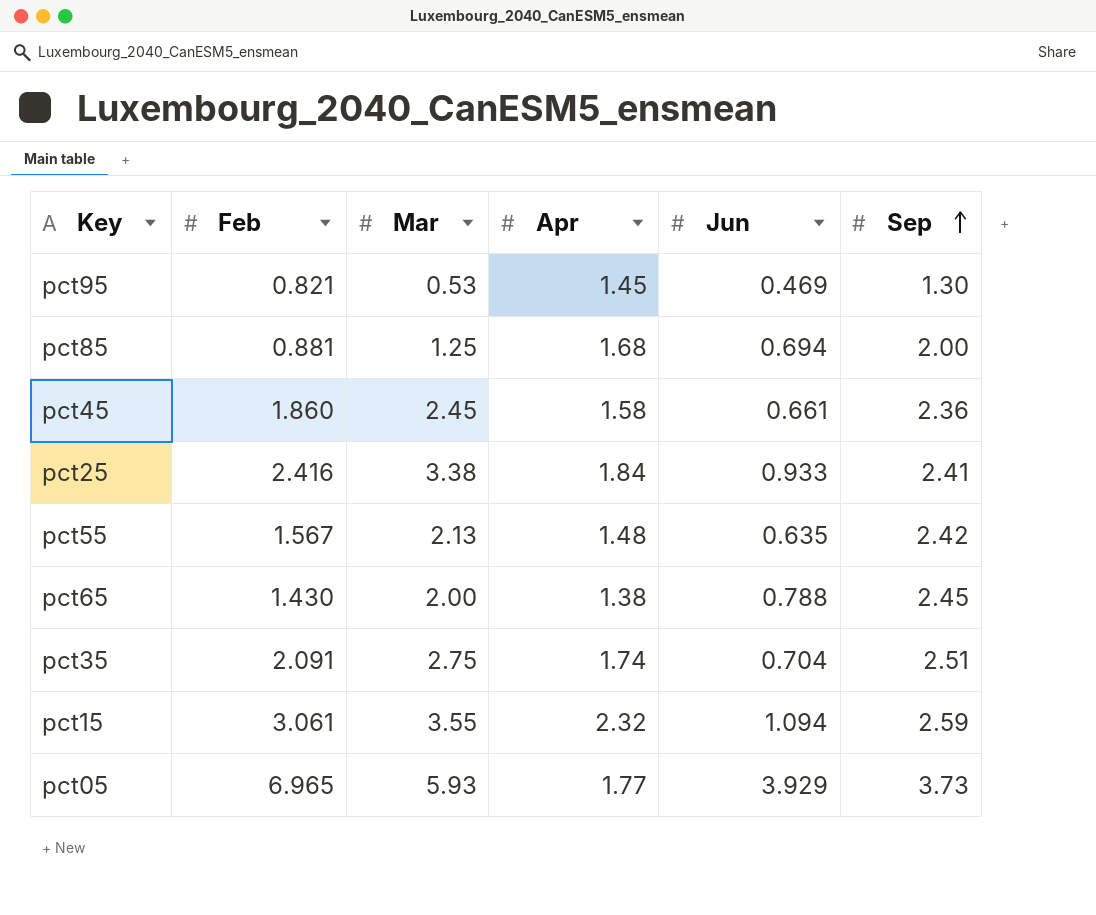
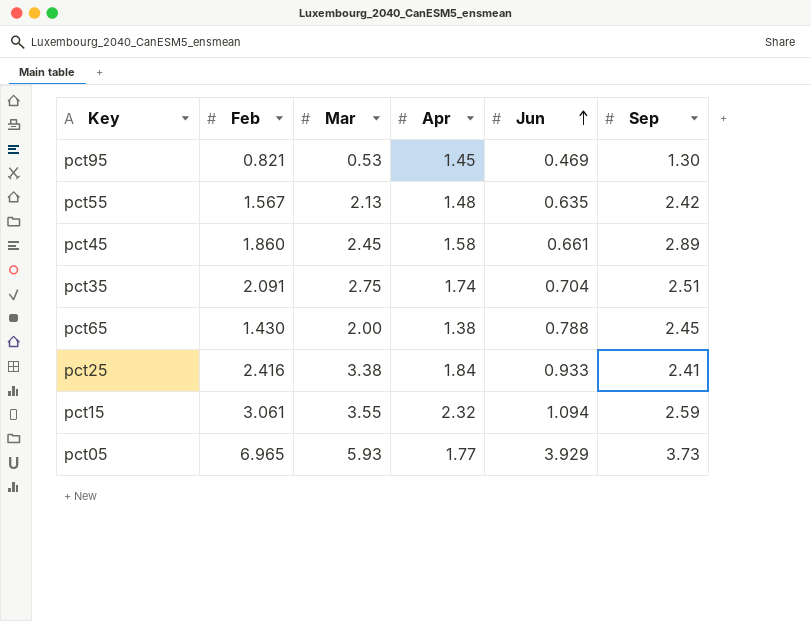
row order: Sep ascending -> Jun ascending
row pct85: 0.881 | 1.25 | 1.68 | 0.694 | 2.00 -> none
pct45 | Sep: 2.36 -> 2.89

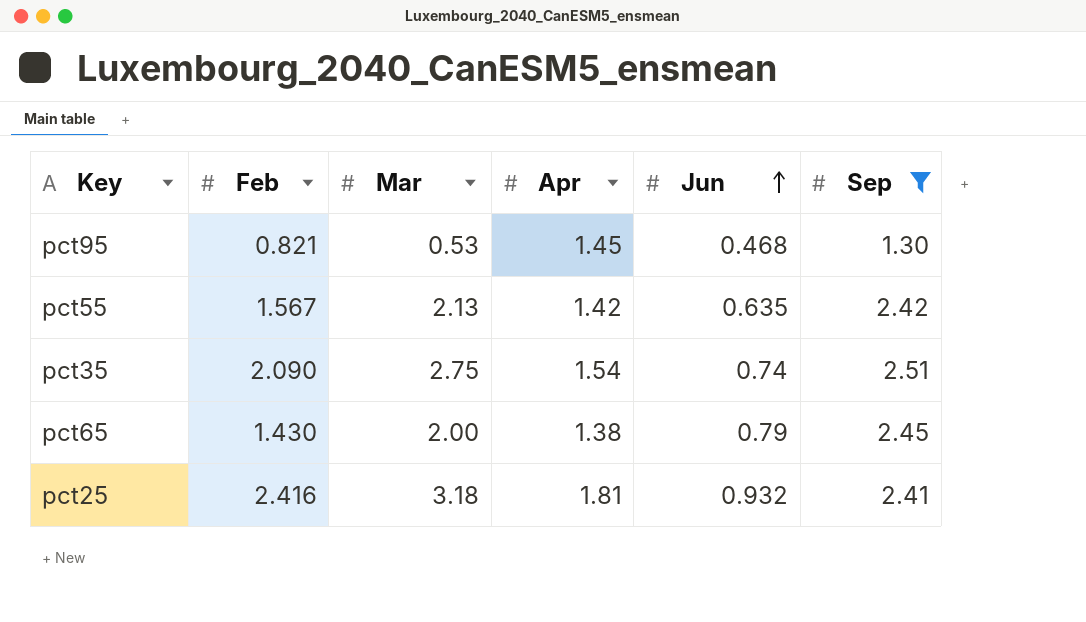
filter: none -> Sep <= 2.51
pct95 | Jun: 0.469 -> 0.468
pct55 | Apr: 1.48 -> 1.42
pct35 | Feb: 2.091 -> 2.090
pct35 | Apr: 1.74 -> 1.54
pct35 | Jun: 0.704 -> 0.74
pct65 | Jun: 0.788 -> 0.79
pct25 | Mar: 3.38 -> 3.18
pct25 | Apr: 1.84 -> 1.81
pct25 | Jun: 0.933 -> 0.932

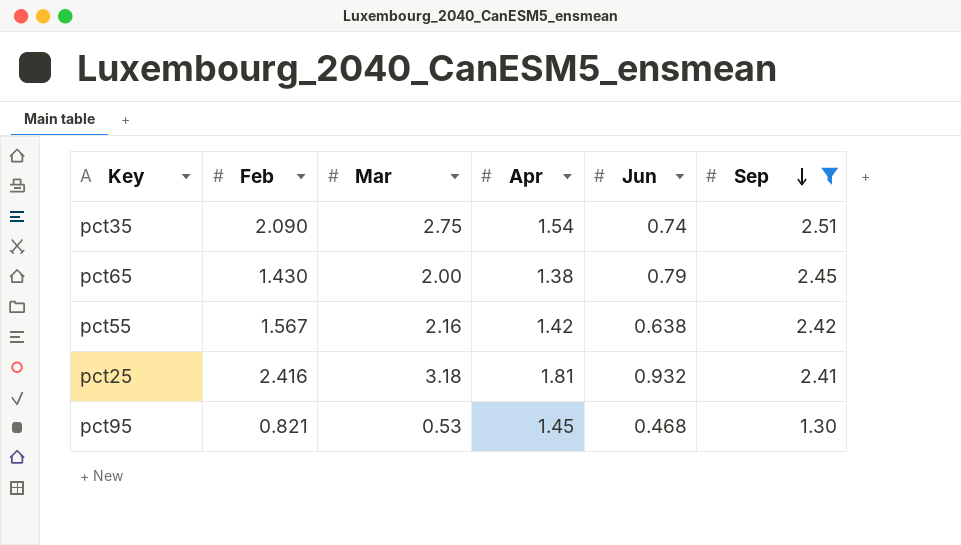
row order: Jun ascending -> Sep descending
pct55 | Mar: 2.13 -> 2.16
pct55 | Jun: 0.635 -> 0.638

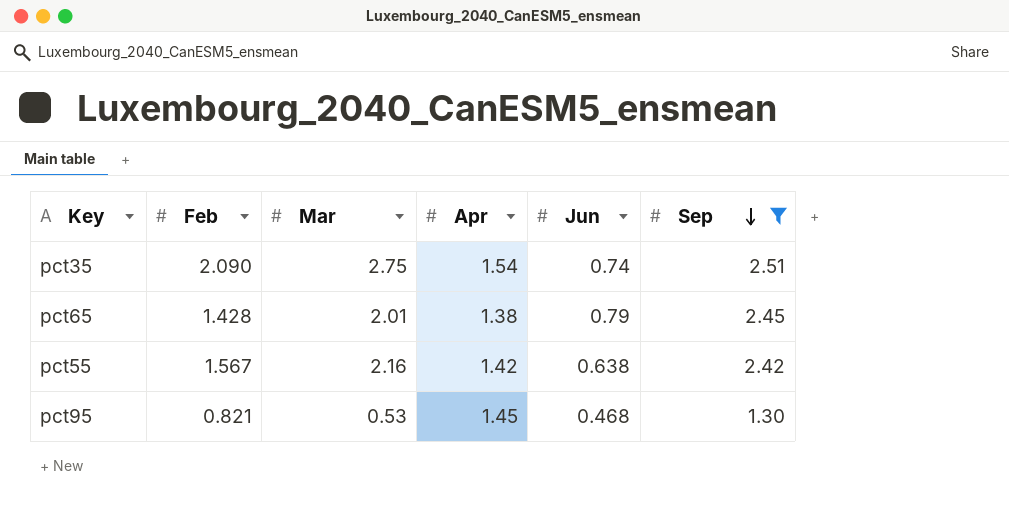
row pct25: 2.416 | 3.18 | 1.81 | 0.932 | 2.41 -> none
pct65 | Feb: 1.430 -> 1.428
pct65 | Mar: 2.00 -> 2.01

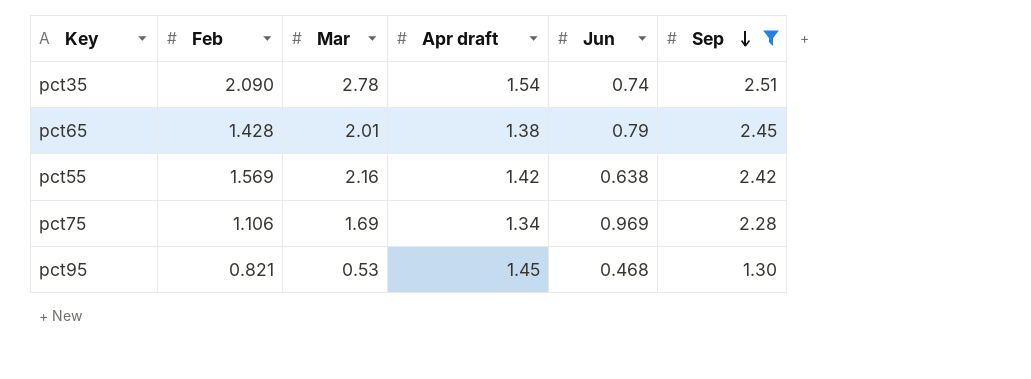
column name: Apr -> Apr draft
pct35 | Mar: 2.75 -> 2.78
pct55 | Feb: 1.567 -> 1.569
row pct75: none -> 1.106 | 1.69 | 1.34 | 0.969 | 2.28

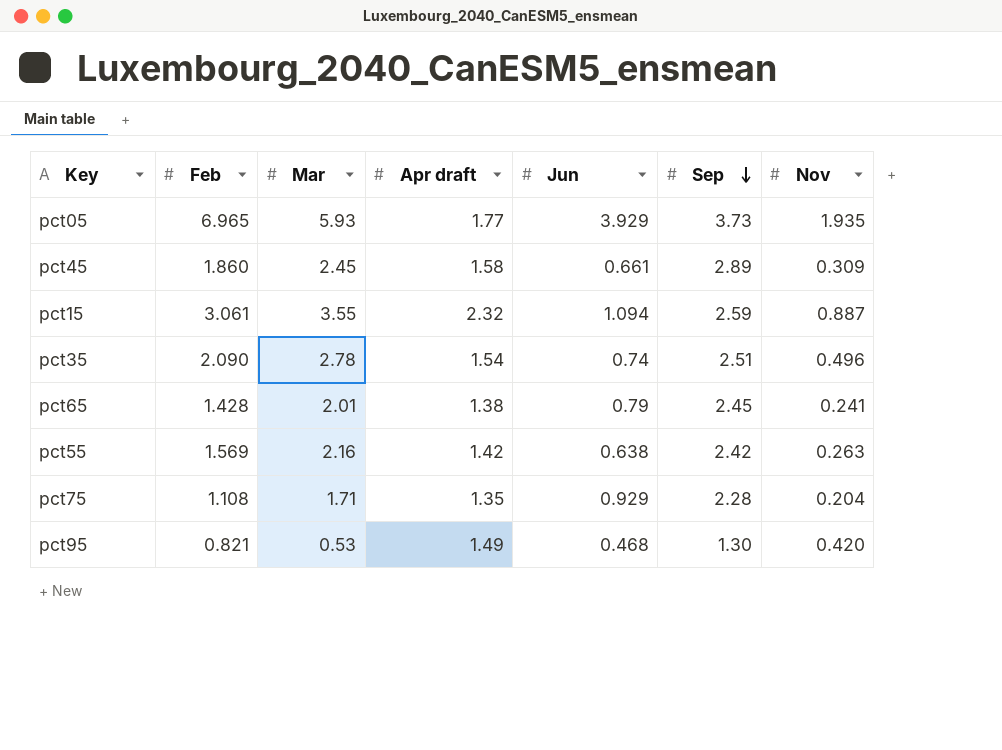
filter: Sep <= 2.51 -> none
column Nov | position: none -> 7
pct75 | Feb: 1.106 -> 1.108
pct75 | Mar: 1.69 -> 1.71
pct75 | Apr draft: 1.34 -> 1.35
pct75 | Jun: 0.969 -> 0.929
pct95 | Apr draft: 1.45 -> 1.49

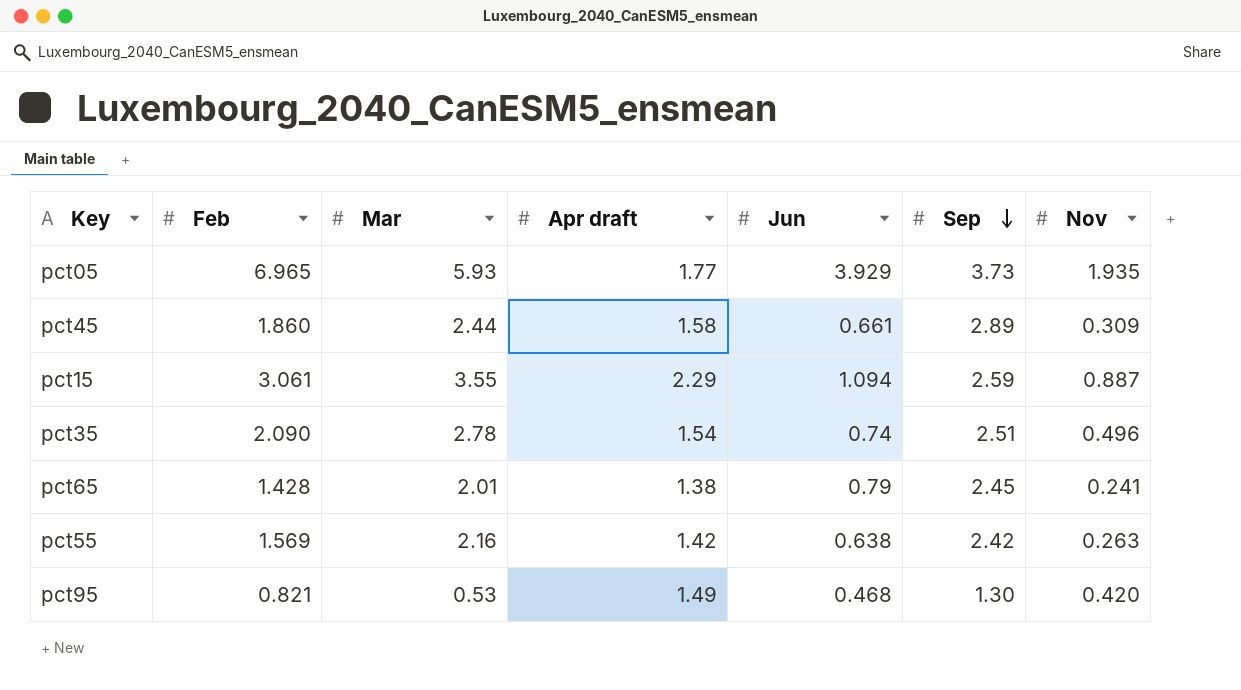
row pct75: 1.108 | 1.71 | 1.35 | 0.929 | 2.28 | 0.204 -> none
pct45 | Mar: 2.45 -> 2.44
pct15 | Apr draft: 2.32 -> 2.29

